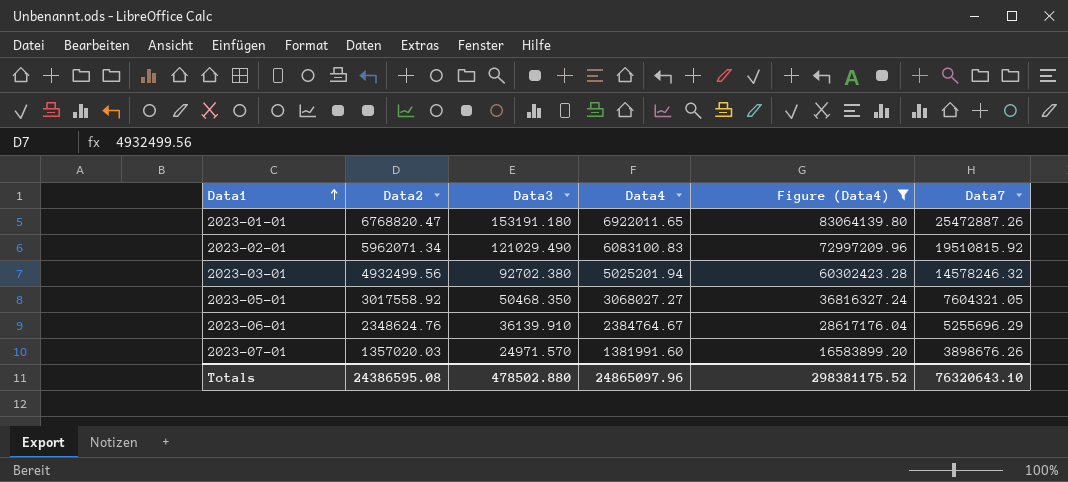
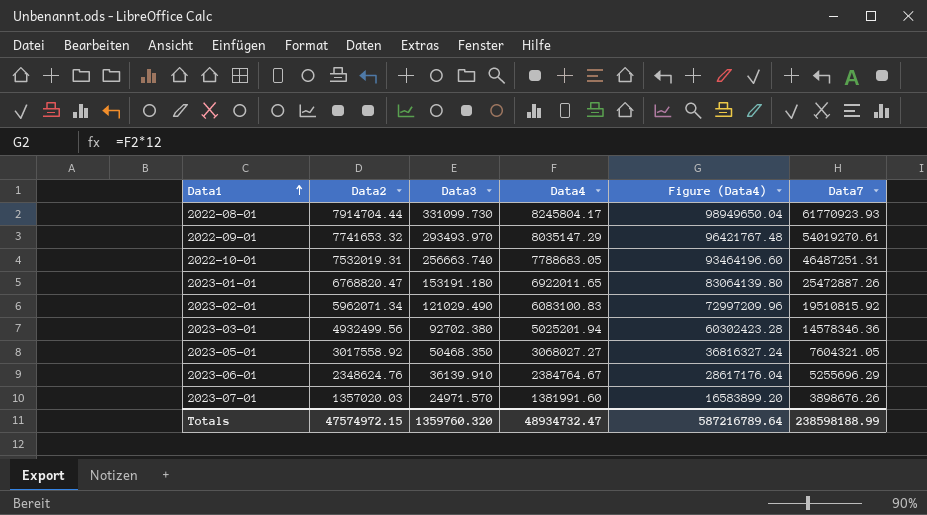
filter: Figure (Data4) <= 83064139.80 -> none
2023-03-01 | Data7: 14578246.32 -> 14578346.36
Totals | Data2: 24386595.08 -> 47574972.15
Totals | Data3: 478502.880 -> 1359760.320
Totals | Data4: 24865097.96 -> 48934732.47
Totals | Figure (Data4): 298381175.52 -> 587216789.64
Totals | Data7: 76320643.10 -> 238598188.99

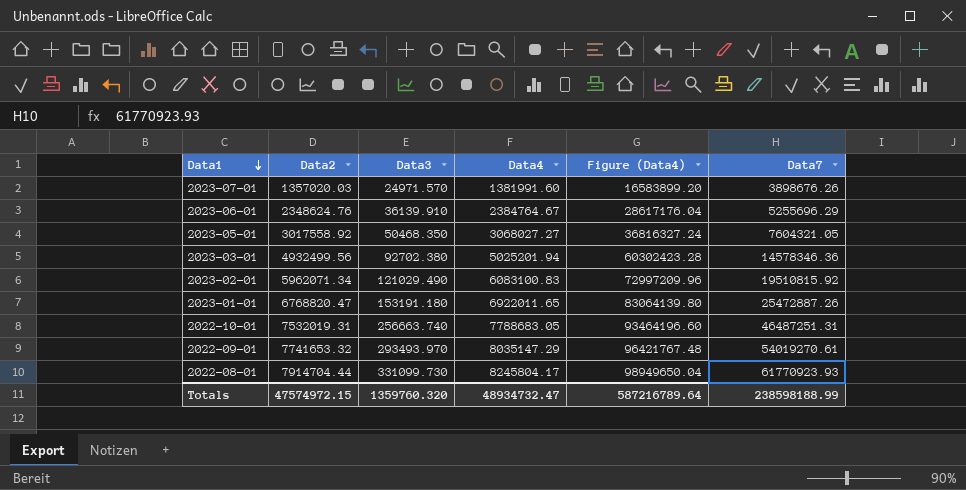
row order: Data1 ascending -> Data1 descending

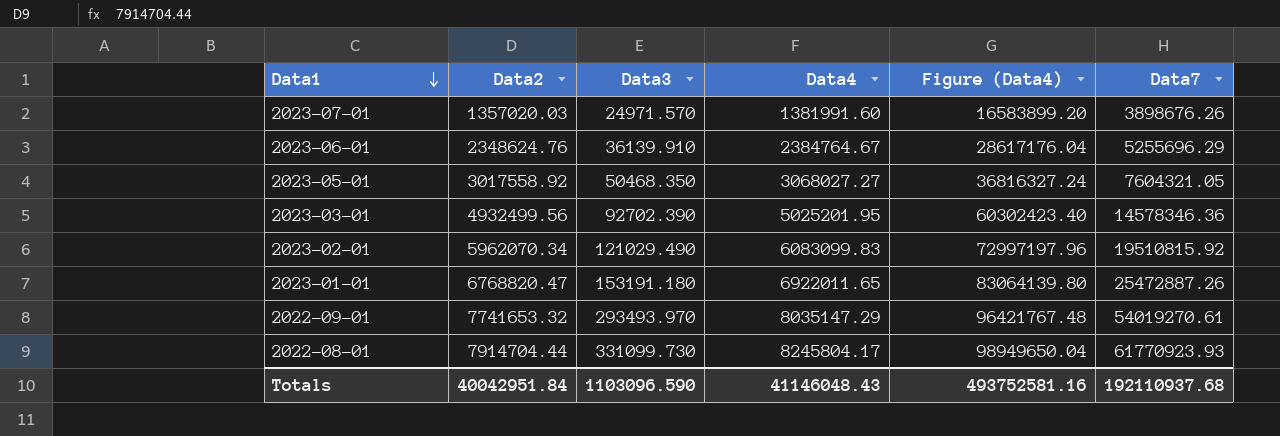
row 2022-10-01: 7532019.31 | 256663.740 | 7788683.05 | 93464196.60 | 46487251.31 -> none
2023-03-01 | Data3: 92702.380 -> 92702.390
2023-03-01 | Data4: 5025201.94 -> 5025201.95
2023-03-01 | Figure (Data4): 60302423.28 -> 60302423.40
2023-02-01 | Data2: 5962071.34 -> 5962070.34
2023-02-01 | Data4: 6083100.83 -> 6083099.83
2023-02-01 | Figure (Data4): 72997209.96 -> 72997197.96
Totals | Data2: 47574972.15 -> 40042951.84
Totals | Data3: 1359760.320 -> 1103096.590
Totals | Data4: 48934732.47 -> 41146048.43
Totals | Figure (Data4): 587216789.64 -> 493752581.16
Totals | Data7: 238598188.99 -> 192110937.68

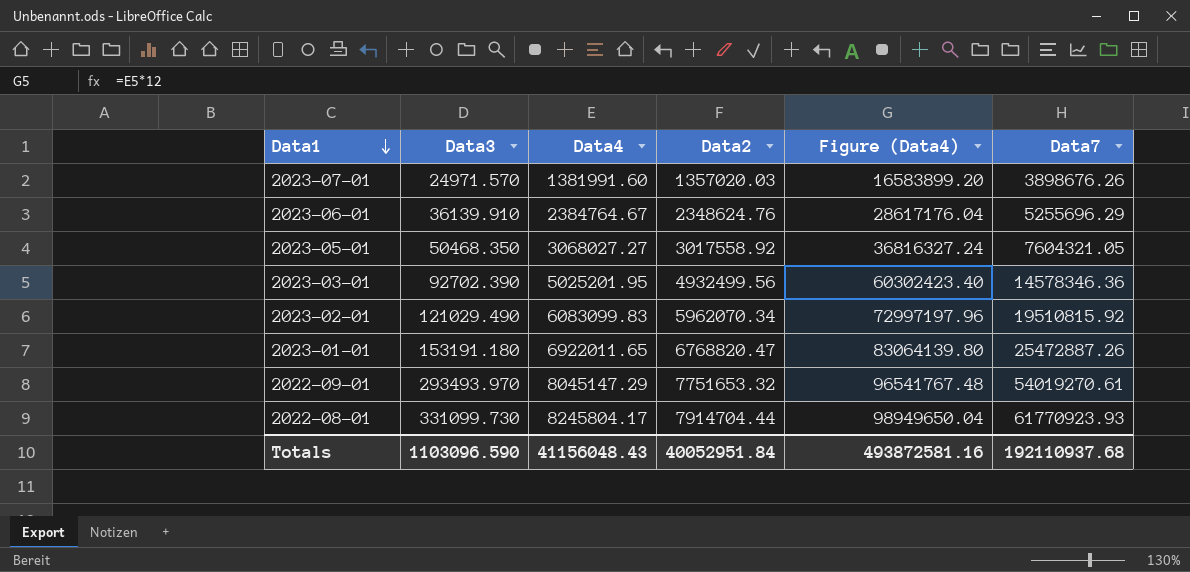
column Data2 | position: 2 -> 4
2022-09-01 | Data4: 8035147.29 -> 8045147.29
2022-09-01 | Data2: 7741653.32 -> 7751653.32
2022-09-01 | Figure (Data4): 96421767.48 -> 96541767.48
Totals | Data4: 41146048.43 -> 41156048.43
Totals | Data2: 40042951.84 -> 40052951.84
Totals | Figure (Data4): 493752581.16 -> 493872581.16

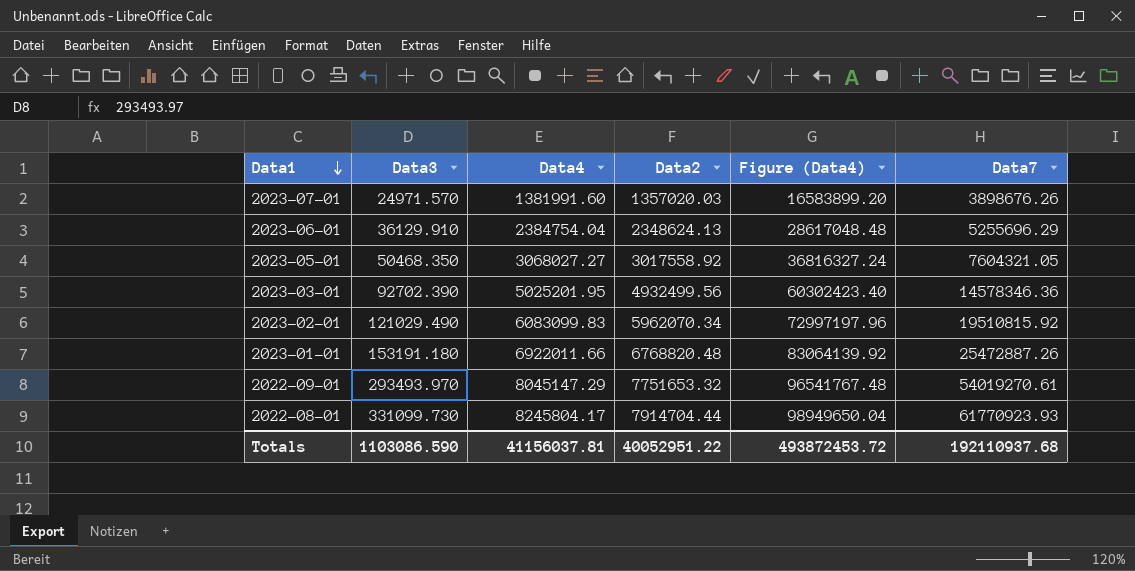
2023-06-01 | Data3: 36139.910 -> 36129.910
2023-06-01 | Data4: 2384764.67 -> 2384754.04
2023-06-01 | Data2: 2348624.76 -> 2348624.13
2023-06-01 | Figure (Data4): 28617176.04 -> 28617048.48
2023-01-01 | Data4: 6922011.65 -> 6922011.66
2023-01-01 | Data2: 6768820.47 -> 6768820.48
2023-01-01 | Figure (Data4): 83064139.80 -> 83064139.92
Totals | Data3: 1103096.590 -> 1103086.590
Totals | Data4: 41156048.43 -> 41156037.81
Totals | Data2: 40052951.84 -> 40052951.22
Totals | Figure (Data4): 493872581.16 -> 493872453.72

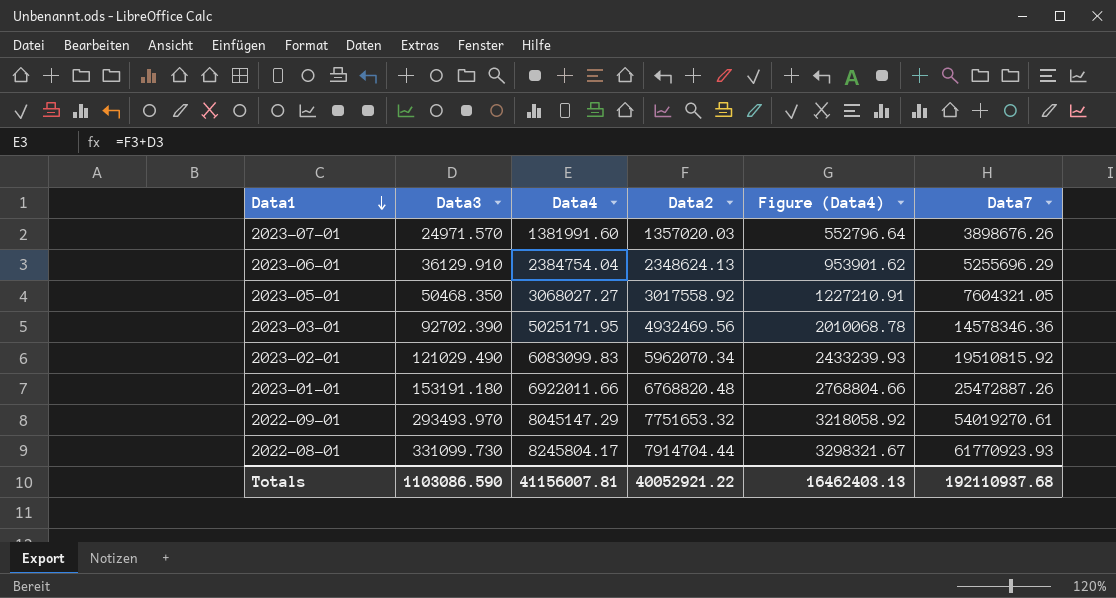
column Figure (Data4) | formula: [Data4] * 12 -> [Data4] * 0.4
2023-03-01 | Data4: 5025201.95 -> 5025171.95
2023-03-01 | Data2: 4932499.56 -> 4932469.56
Totals | Data4: 41156037.81 -> 41156007.81
Totals | Data2: 40052951.22 -> 40052921.22
Totals | Figure (Data4): 493872453.72 -> 16462403.13

